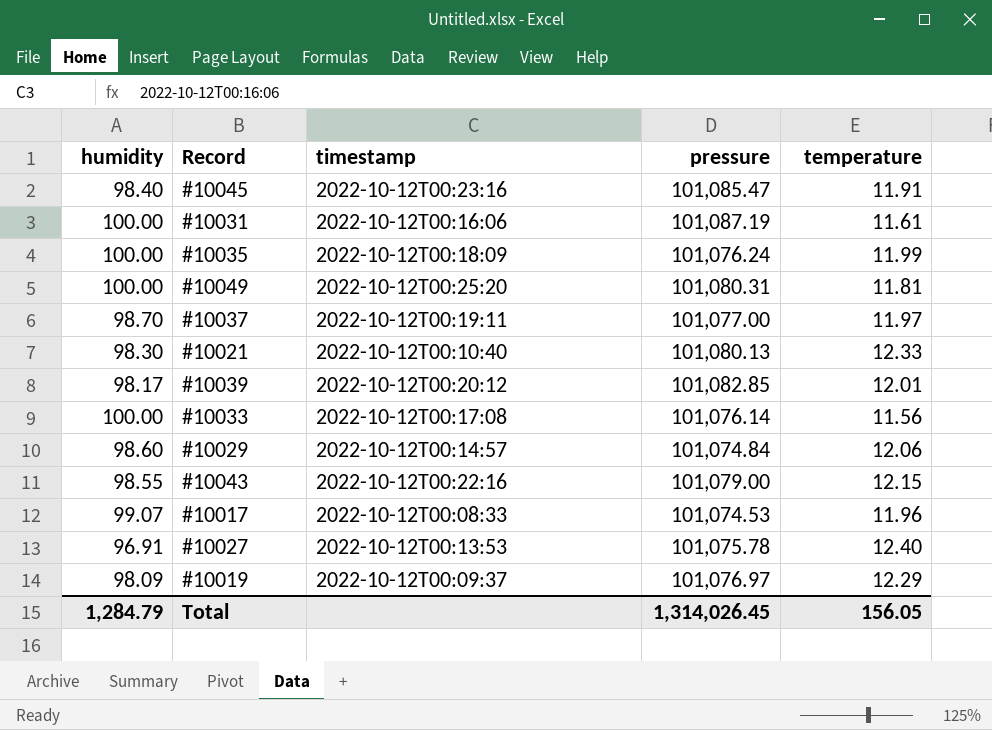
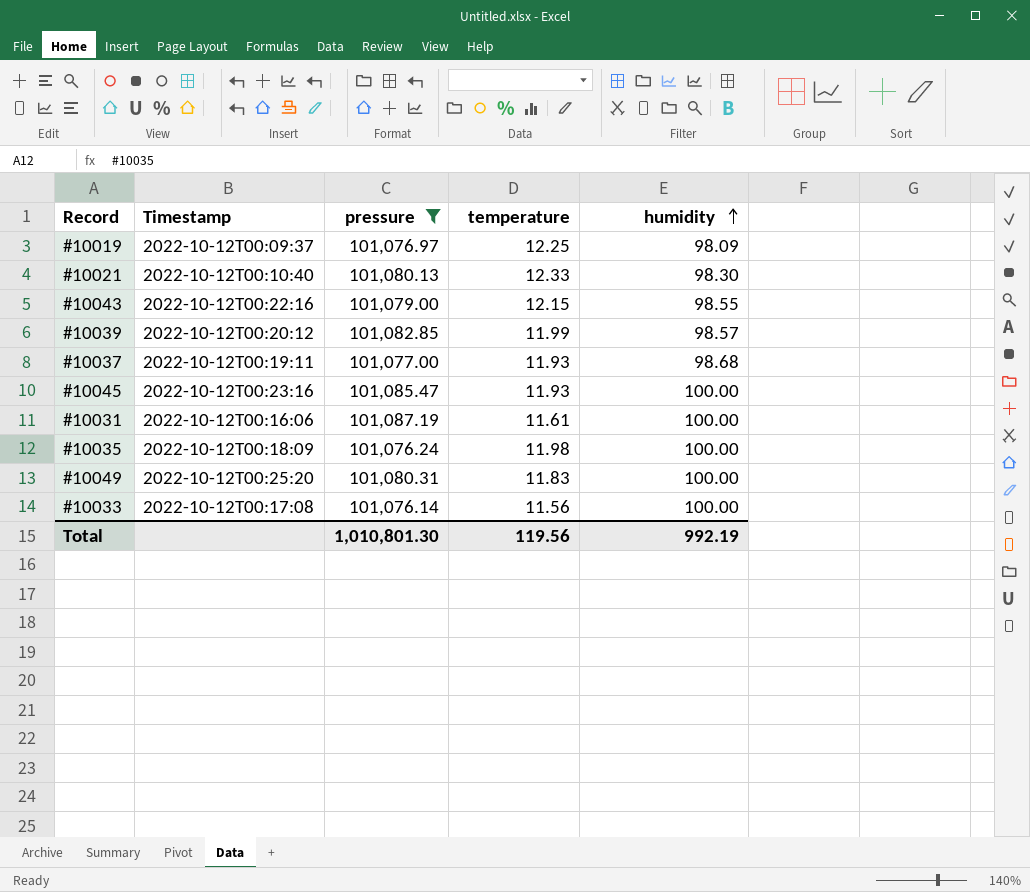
filter: none -> pressure >= 101,076.14
row order: none -> humidity ascending
column name: timestamp -> Timestamp
column humidity | position: 1 -> 5
#10019 | temperature: 12.29 -> 12.25
#10039 | temperature: 12.01 -> 11.99
#10039 | humidity: 98.17 -> 98.57
#10037 | temperature: 11.97 -> 11.93
#10037 | humidity: 98.70 -> 98.68
#10045 | temperature: 11.91 -> 11.93
#10045 | humidity: 98.40 -> 100.00
#10035 | temperature: 11.99 -> 11.98
#10049 | temperature: 11.81 -> 11.83
Total | pressure: 1,314,026.45 -> 1,010,801.30
Total | temperature: 156.05 -> 119.56
Total | humidity: 1,284.79 -> 992.19

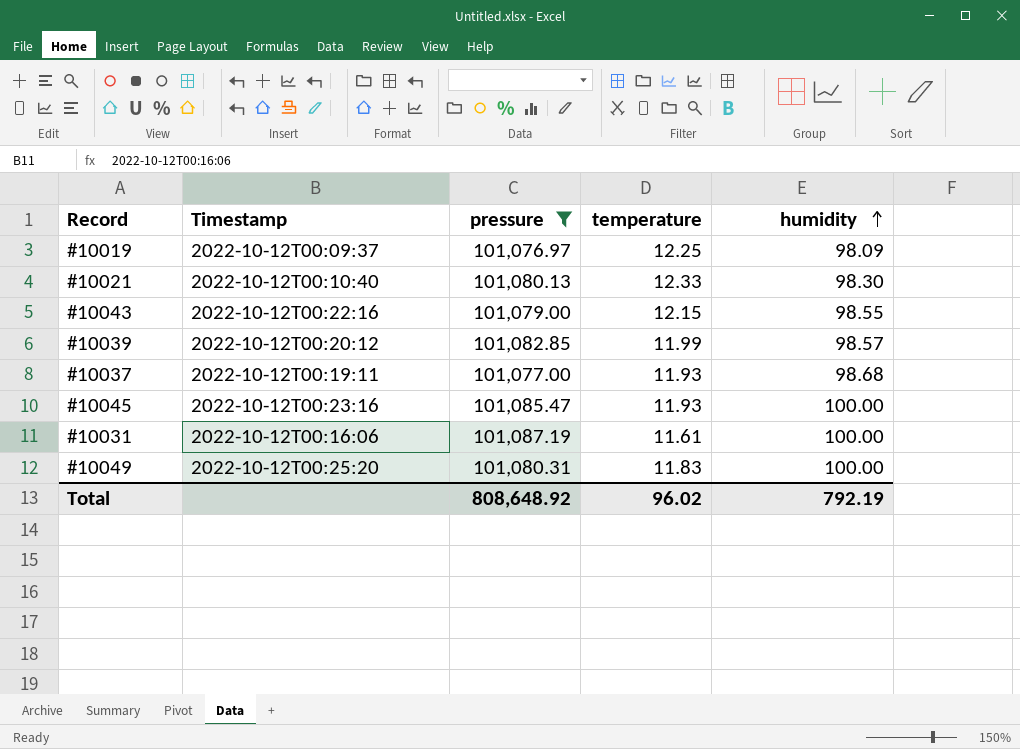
row #10035: 2022-10-12T00:18:09 | 101,076.24 | 11.98 | 100.00 -> none
row #10033: 2022-10-12T00:17:08 | 101,076.14 | 11.56 | 100.00 -> none
Total | pressure: 1,010,801.30 -> 808,648.92
Total | temperature: 119.56 -> 96.02
Total | humidity: 992.19 -> 792.19

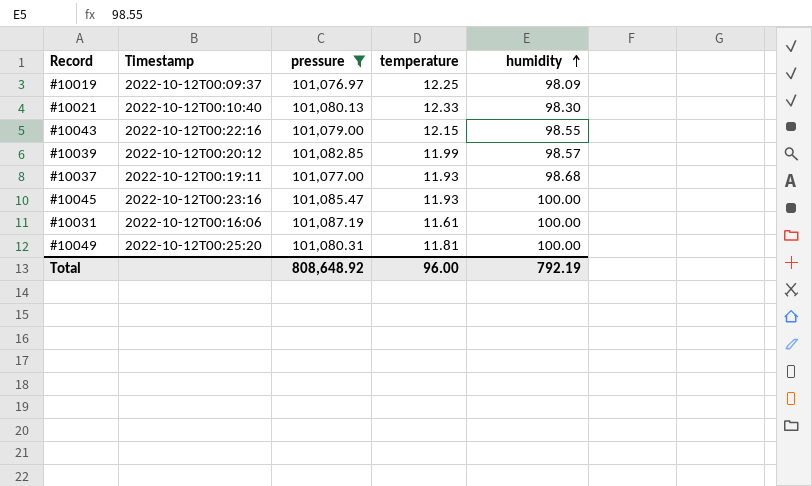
#10049 | temperature: 11.83 -> 11.81
Total | temperature: 96.02 -> 96.00

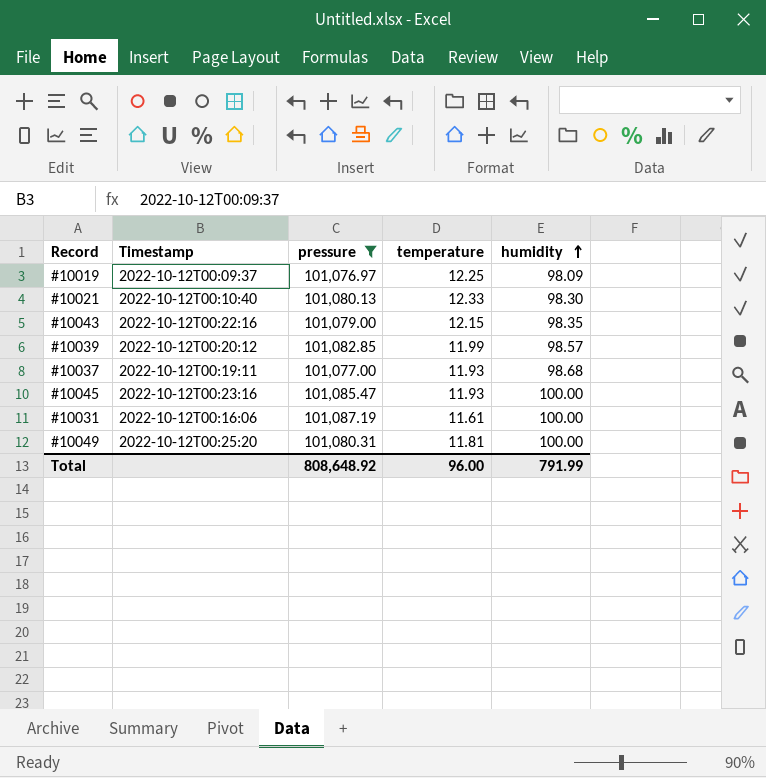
#10043 | humidity: 98.55 -> 98.35
Total | humidity: 792.19 -> 791.99

